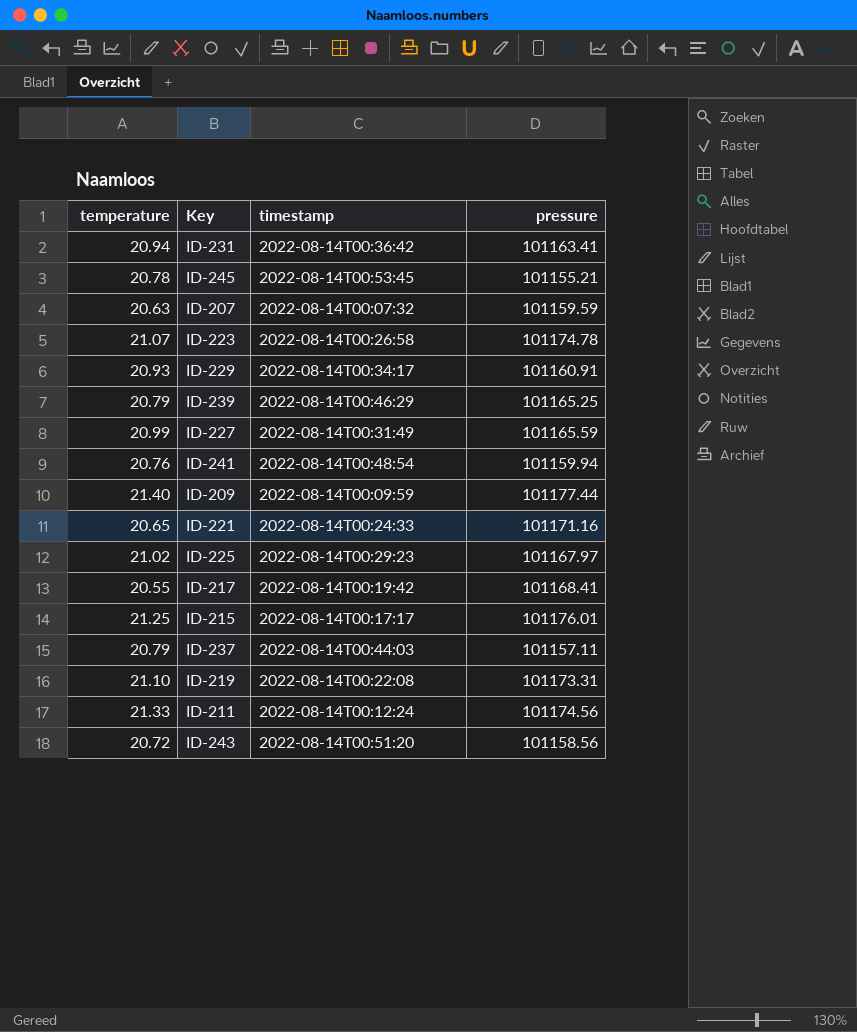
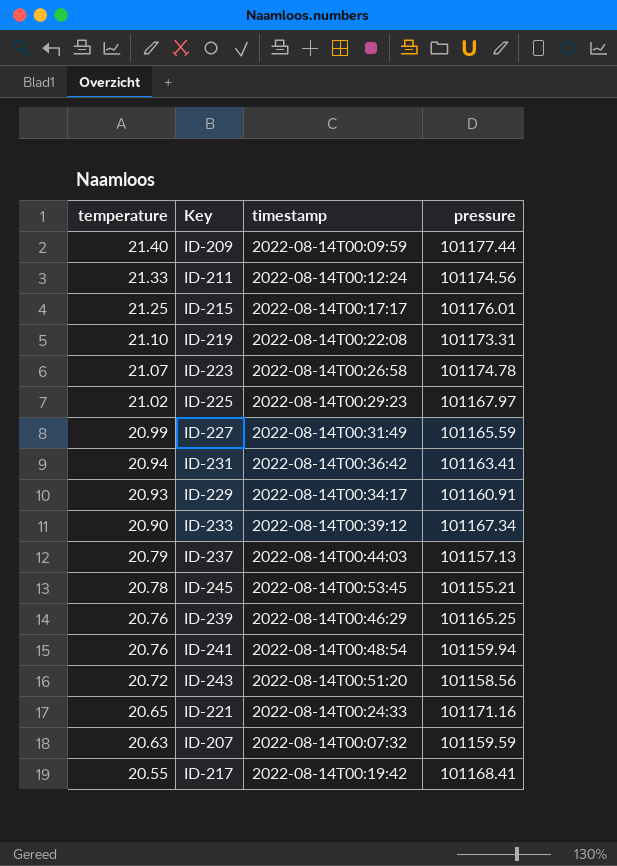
row order: none -> temperature descending
row ID-233: none -> 20.90 | 2022-08-14T00:39:12 | 101167.34
ID-237 | pressure: 101157.11 -> 101157.13
ID-239 | temperature: 20.79 -> 20.76

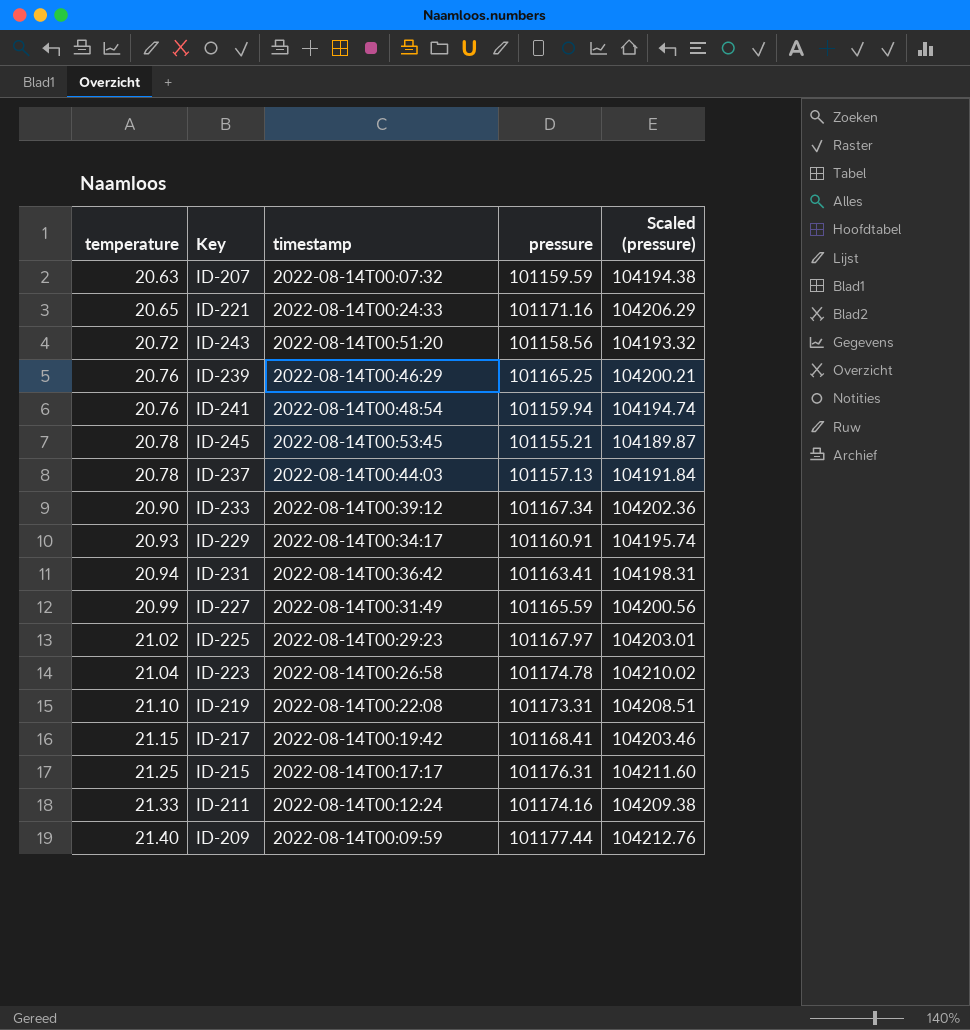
row order: temperature descending -> temperature ascending
column Scaled (pressure) | formula: none -> [pressure] * 1.03
ID-237 | temperature: 20.79 -> 20.78
ID-223 | temperature: 21.07 -> 21.04
ID-217 | temperature: 20.55 -> 21.15
ID-215 | pressure: 101176.01 -> 101176.31
ID-211 | pressure: 101174.56 -> 101174.16

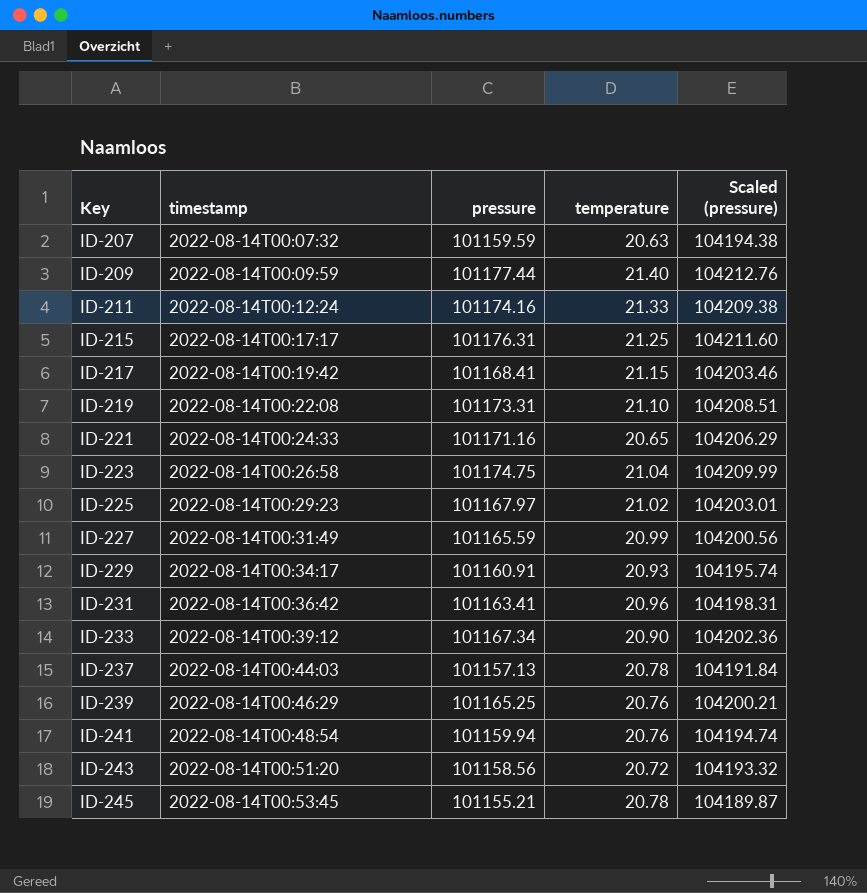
row order: temperature ascending -> Key ascending
column temperature | position: 1 -> 4
ID-223 | pressure: 101174.78 -> 101174.75
ID-223 | Scaled (pressure): 104210.02 -> 104209.99
ID-231 | temperature: 20.94 -> 20.96

